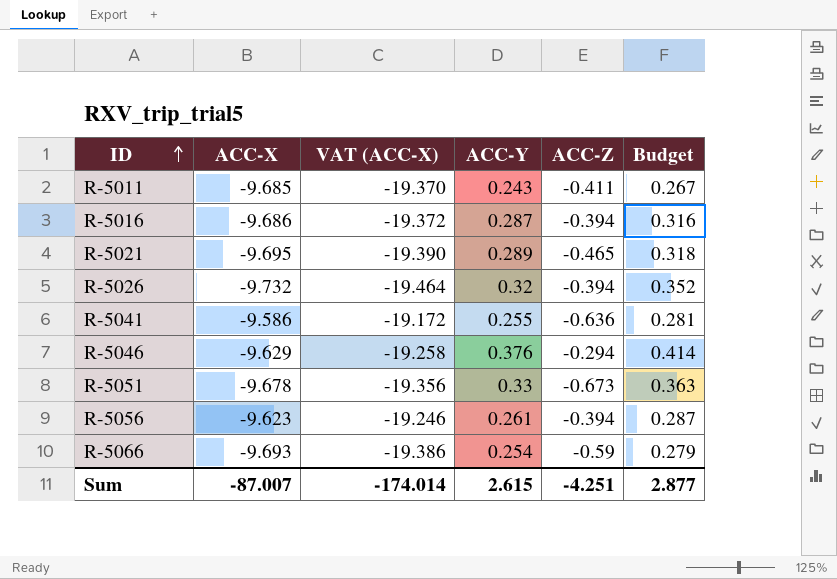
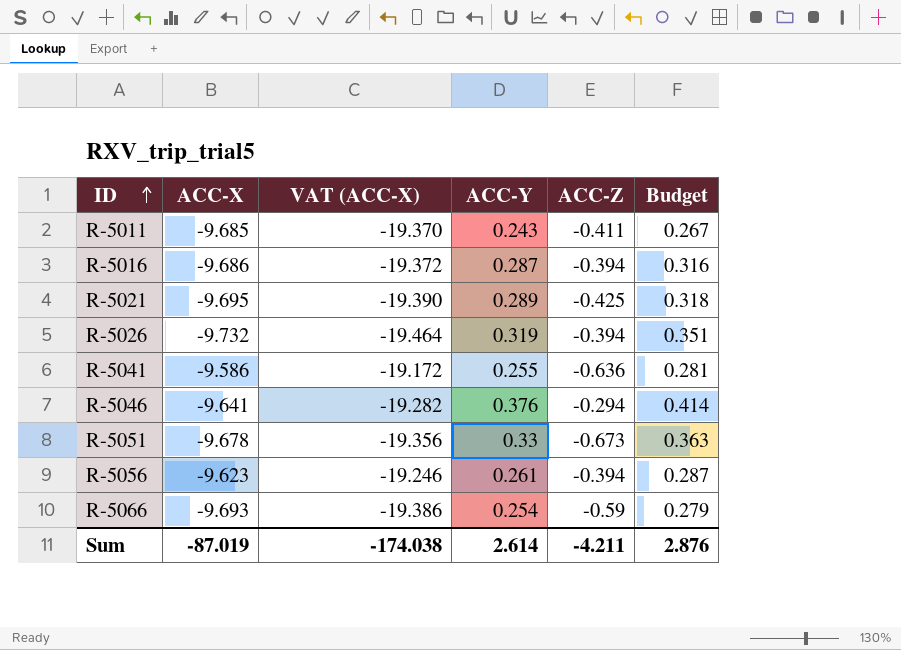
R-5021 | ACC-Z: -0.465 -> -0.425
R-5026 | ACC-Y: 0.32 -> 0.319
R-5026 | Budget: 0.352 -> 0.351
R-5046 | ACC-X: -9.629 -> -9.641
R-5046 | VAT (ACC-X): -19.258 -> -19.282
Sum | ACC-X: -87.007 -> -87.019
Sum | VAT (ACC-X): -174.014 -> -174.038
Sum | ACC-Y: 2.615 -> 2.614
Sum | ACC-Z: -4.251 -> -4.211
Sum | Budget: 2.877 -> 2.876

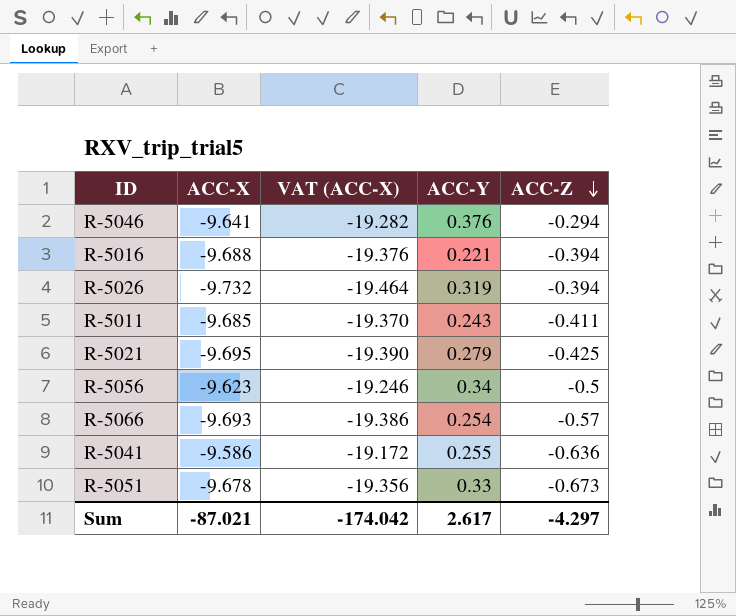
row order: ID ascending -> ACC-Z descending
column Budget | formula: [ACC-Y] * 1.1 -> none
R-5016 | ACC-X: -9.686 -> -9.688
R-5016 | VAT (ACC-X): -19.372 -> -19.376
R-5016 | ACC-Y: 0.287 -> 0.221
R-5021 | ACC-Y: 0.289 -> 0.279
R-5056 | ACC-Y: 0.261 -> 0.34
R-5056 | ACC-Z: -0.394 -> -0.5
R-5066 | ACC-Z: -0.59 -> -0.57
Sum | ACC-X: -87.019 -> -87.021
Sum | VAT (ACC-X): -174.038 -> -174.042
Sum | ACC-Y: 2.614 -> 2.617
Sum | ACC-Z: -4.211 -> -4.297

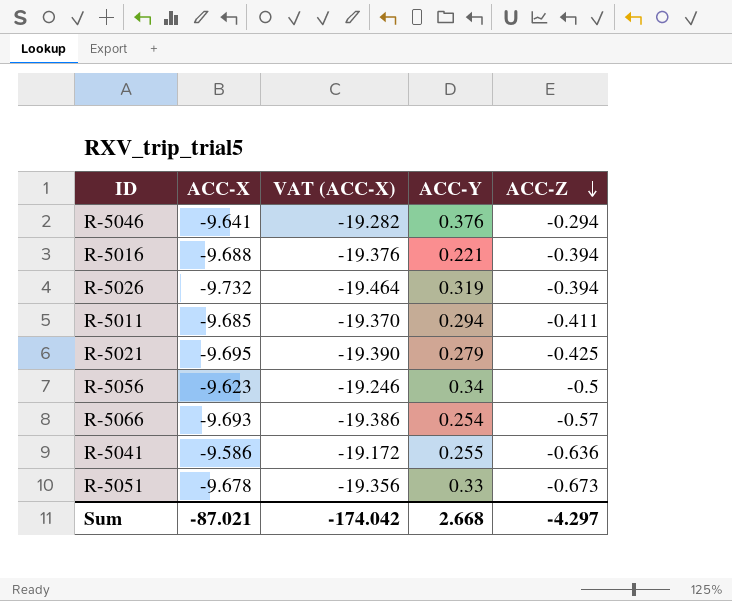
R-5011 | ACC-Y: 0.243 -> 0.294
Sum | ACC-Y: 2.617 -> 2.668

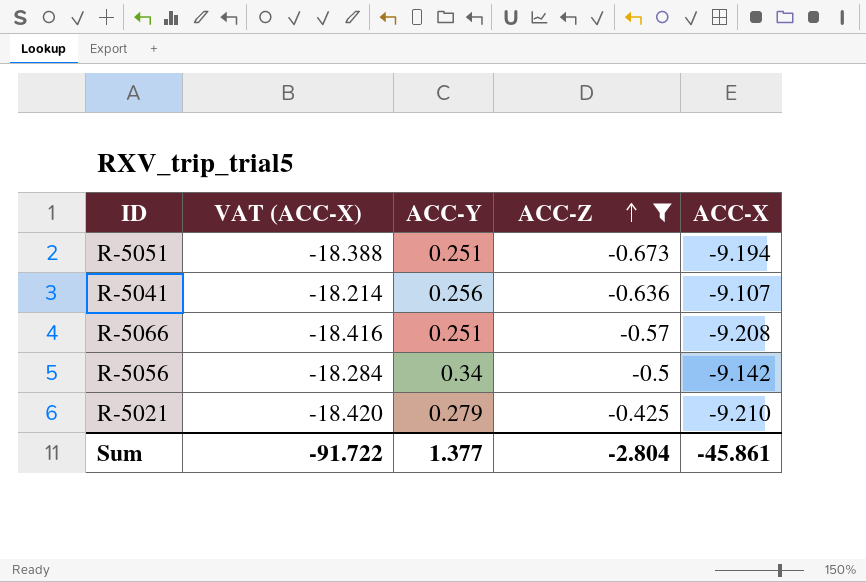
filter: none -> ACC-Z <= -0.425
row order: ACC-Z descending -> ACC-Z ascending
column ACC-X | position: 2 -> 5
R-5051 | VAT (ACC-X): -19.356 -> -18.388
R-5051 | ACC-Y: 0.33 -> 0.251
R-5051 | ACC-X: -9.678 -> -9.194
R-5041 | VAT (ACC-X): -19.172 -> -18.214
R-5041 | ACC-Y: 0.255 -> 0.256
R-5041 | ACC-X: -9.586 -> -9.107
R-5066 | VAT (ACC-X): -19.386 -> -18.416
R-5066 | ACC-Y: 0.254 -> 0.251
R-5066 | ACC-X: -9.693 -> -9.208
R-5056 | VAT (ACC-X): -19.246 -> -18.284
R-5056 | ACC-X: -9.623 -> -9.142
R-5021 | VAT (ACC-X): -19.390 -> -18.420
R-5021 | ACC-X: -9.695 -> -9.210
Sum | VAT (ACC-X): -174.042 -> -91.722
Sum | ACC-Y: 2.668 -> 1.377
Sum | ACC-Z: -4.297 -> -2.804
Sum | ACC-X: -87.021 -> -45.861

